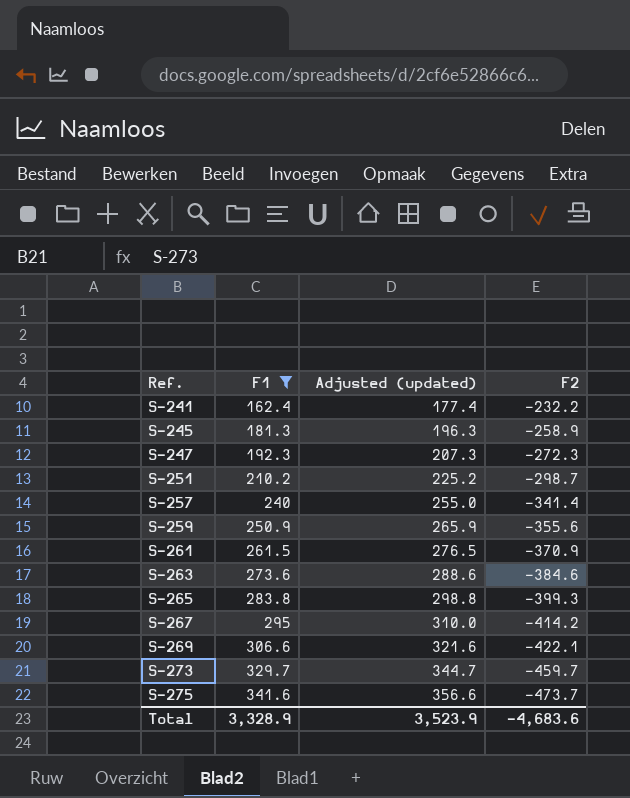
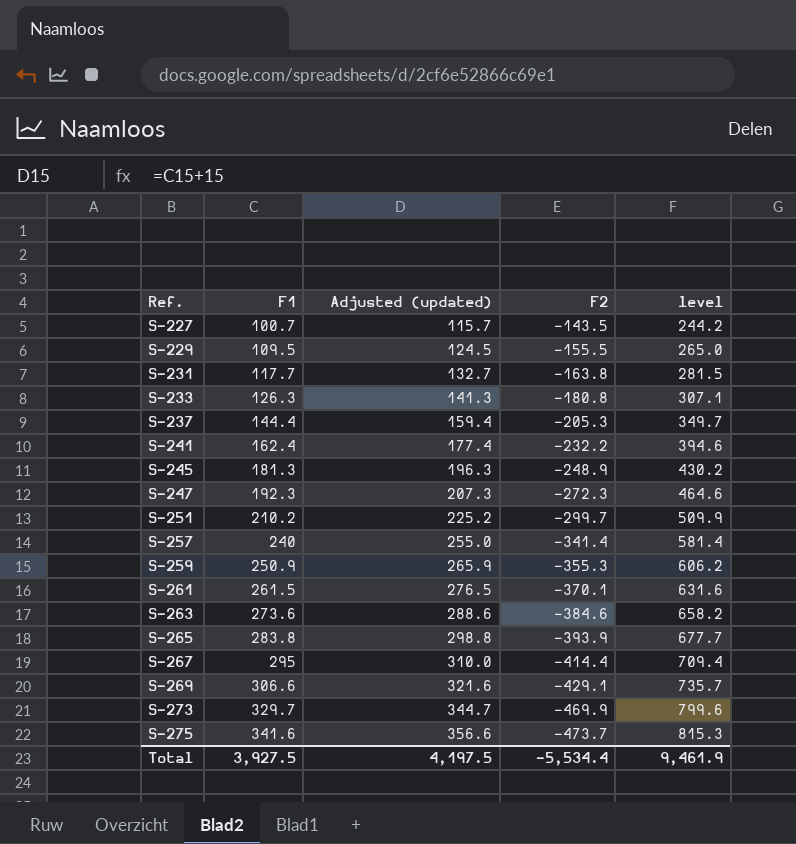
filter: F1 >= 162.4 -> none
column level | formula: none -> [F1] - [F2]
S-245 | F2: -258.9 -> -248.9
S-251 | F2: -298.7 -> -299.7
S-259 | F2: -355.6 -> -355.3
S-261 | F2: -370.9 -> -370.1
S-265 | F2: -399.3 -> -393.9
S-267 | F2: -414.2 -> -414.4
S-269 | F2: -422.1 -> -429.1
S-273 | F2: -459.7 -> -469.9
Total | F1: 3,328.9 -> 3,927.5
Total | Adjusted (updated): 3,523.9 -> 4,197.5
Total | F2: -4,683.6 -> -5,534.4

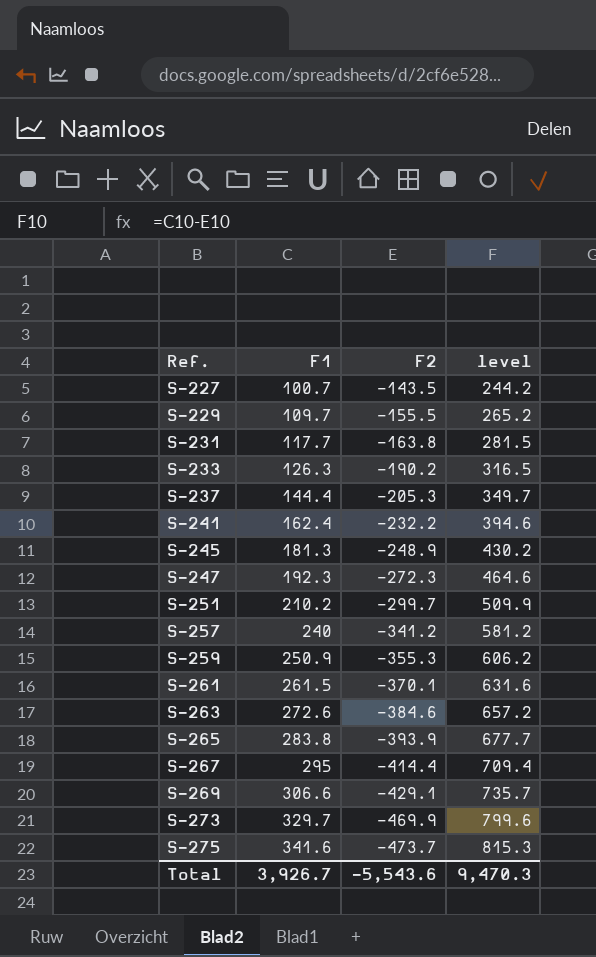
column Adjusted (updated) | formula: [F1] + 15 -> none
S-229 | F1: 109.5 -> 109.7
S-229 | level: 265.0 -> 265.2
S-233 | F2: -180.8 -> -190.2
S-233 | level: 307.1 -> 316.5
S-257 | F2: -341.4 -> -341.2
S-257 | level: 581.4 -> 581.2
S-263 | F1: 273.6 -> 272.6
S-263 | level: 658.2 -> 657.2
Total | F1: 3,927.5 -> 3,926.7
Total | F2: -5,534.4 -> -5,543.6
Total | level: 9,461.9 -> 9,470.3

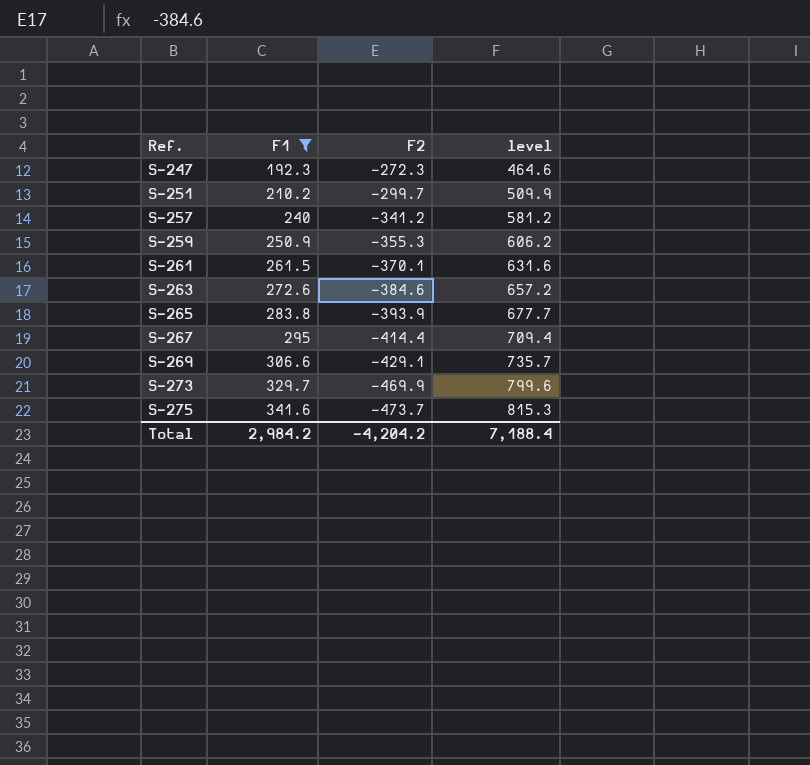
filter: none -> F1 >= 192.3
Total | F1: 3,926.7 -> 2,984.2
Total | F2: -5,543.6 -> -4,204.2
Total | level: 9,470.3 -> 7,188.4

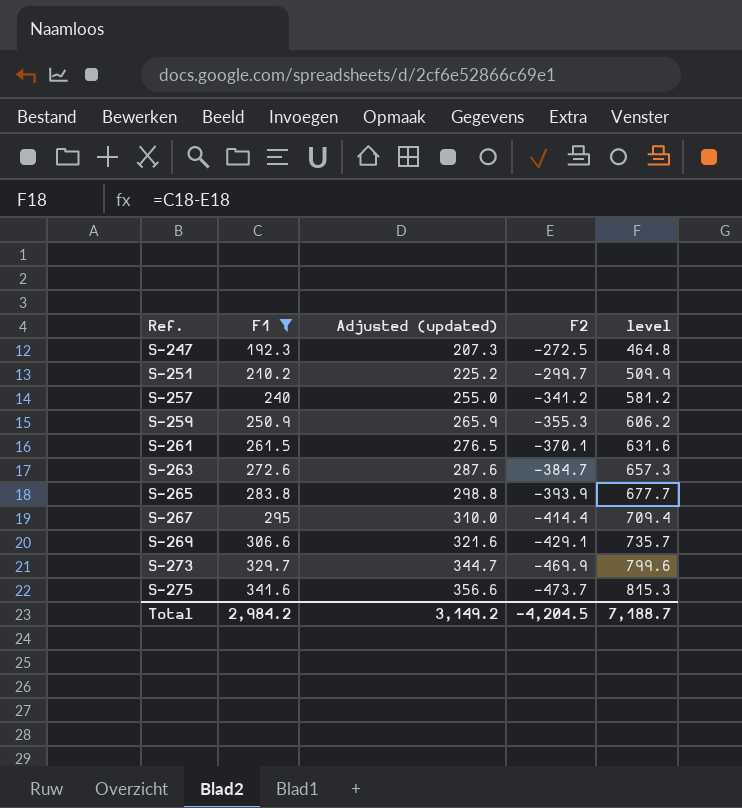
column Adjusted (updated) | formula: none -> [F1] + 15
S-247 | F2: -272.3 -> -272.5
S-247 | level: 464.6 -> 464.8
S-263 | F2: -384.6 -> -384.7
S-263 | level: 657.2 -> 657.3
Total | F2: -4,204.2 -> -4,204.5
Total | level: 7,188.4 -> 7,188.7

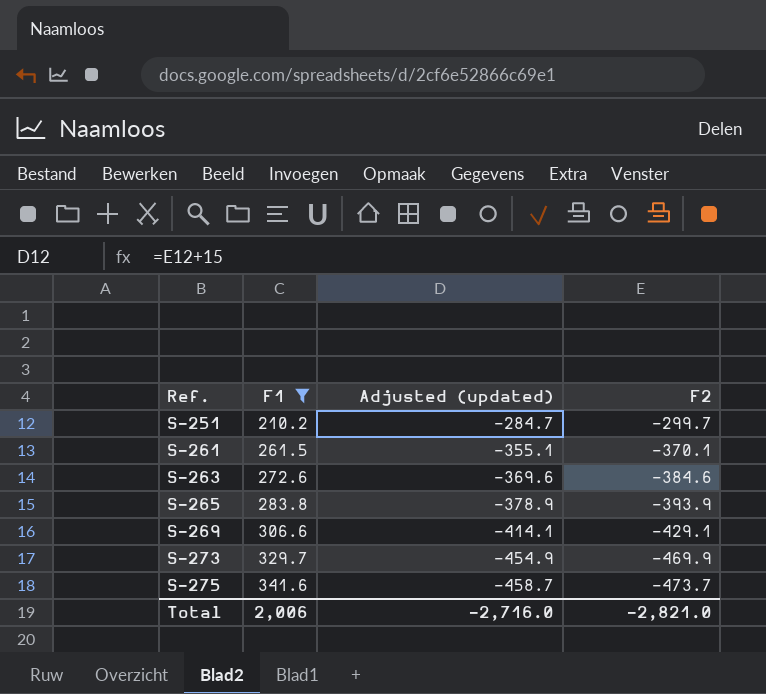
column level | formula: [F1] - [F2] -> none
column Adjusted (updated) | formula: [F1] + 15 -> [F2] + 15
row S-247: 192.3 | 207.3 | -272.5 | 464.8 -> none
row S-257: 240 | 255.0 | -341.2 | 581.2 -> none
row S-259: 250.9 | 265.9 | -355.3 | 606.2 -> none
row S-267: 295 | 310.0 | -414.4 | 709.4 -> none
S-263 | F2: -384.7 -> -384.6
Total | F1: 2,984.2 -> 2,006
Total | Adjusted (updated): 3,149.2 -> -2,716.0
Total | F2: -4,204.5 -> -2,821.0

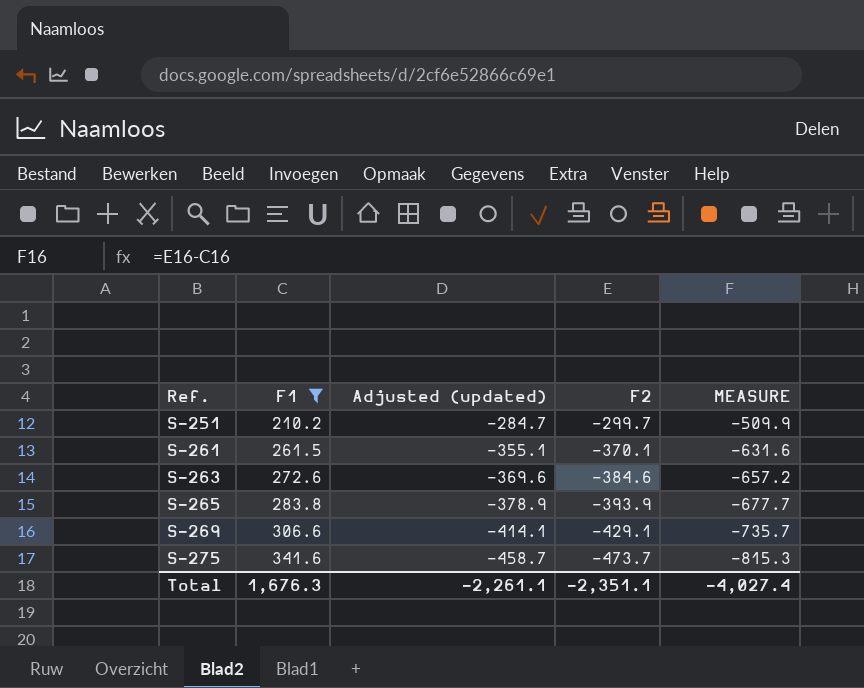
column MEASURE | formula: none -> [F2] - [F1]
row S-273: 329.7 | -454.9 | -469.9 -> none
Total | F1: 2,006 -> 1,676.3
Total | Adjusted (updated): -2,716.0 -> -2,261.1
Total | F2: -2,821.0 -> -2,351.1

